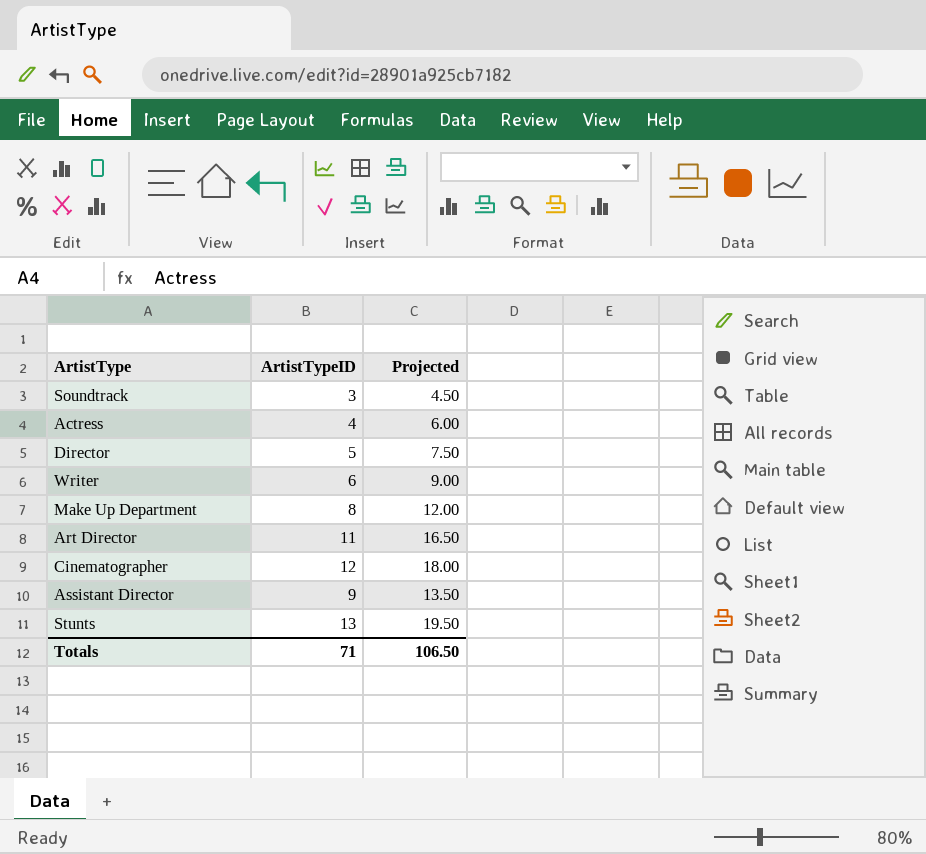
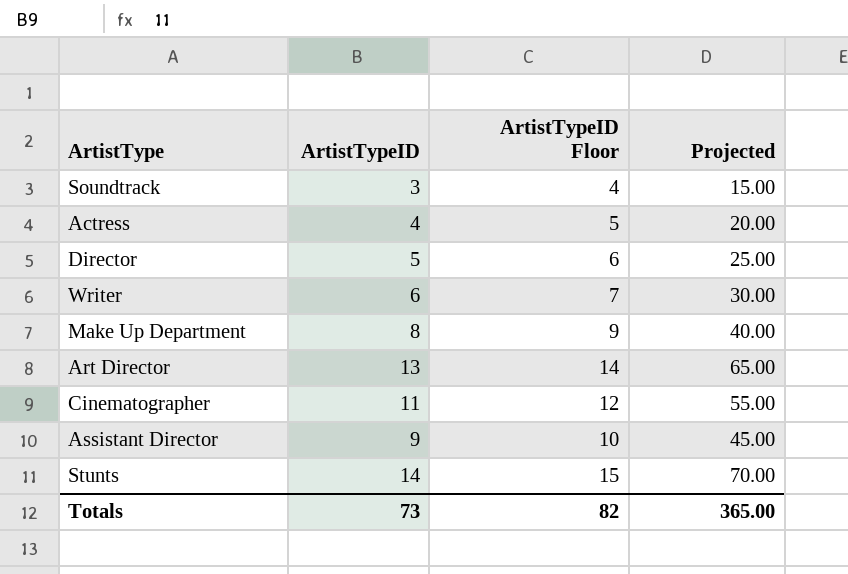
column ArtistTypeID Floor | formula: none -> [ArtistTypeID] + 1
column Projected | formula: [ArtistTypeID] * 1.5 -> [ArtistTypeID] * 5
Art Director | ArtistTypeID: 11 -> 13
Cinematographer | ArtistTypeID: 12 -> 11
Stunts | ArtistTypeID: 13 -> 14
Totals | ArtistTypeID: 71 -> 73
Totals | Projected: 106.50 -> 365.00

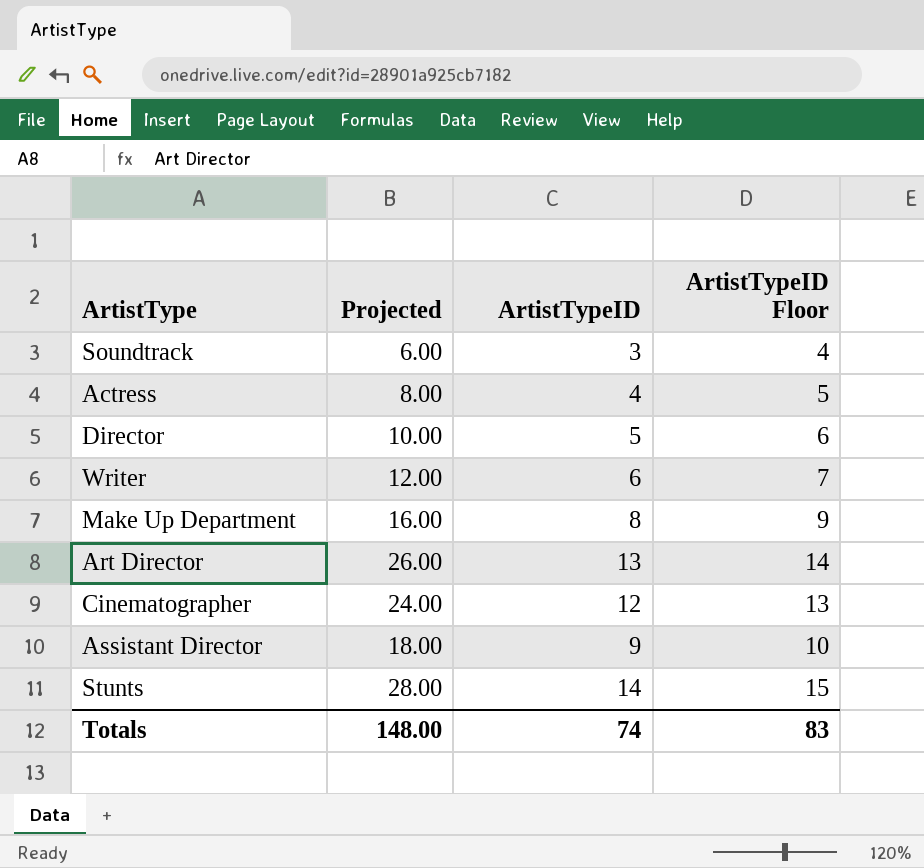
column Projected | formula: [ArtistTypeID] * 5 -> [ArtistTypeID] * 2
column Projected | position: 4 -> 2
Cinematographer | ArtistTypeID: 11 -> 12
Cinematographer | ArtistTypeID Floor: 12 -> 13
Totals | Projected: 365.00 -> 148.00
Totals | ArtistTypeID: 73 -> 74
Totals | ArtistTypeID Floor: 82 -> 83

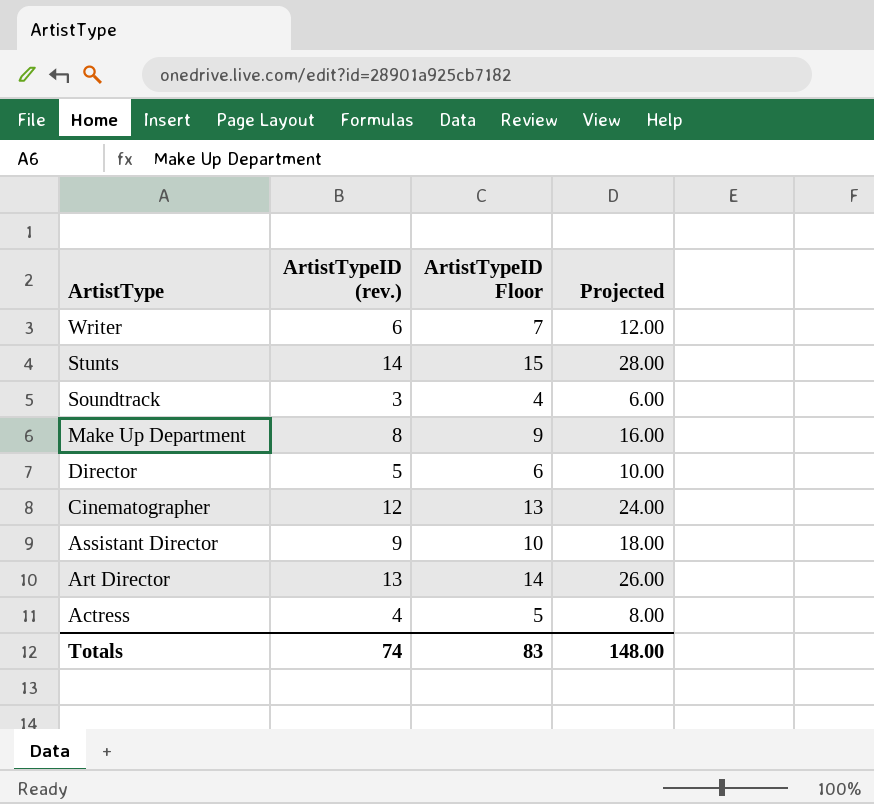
row order: none -> ArtistType descending
column name: ArtistTypeID -> ArtistTypeID (rev.)
column Projected | position: 2 -> 4

